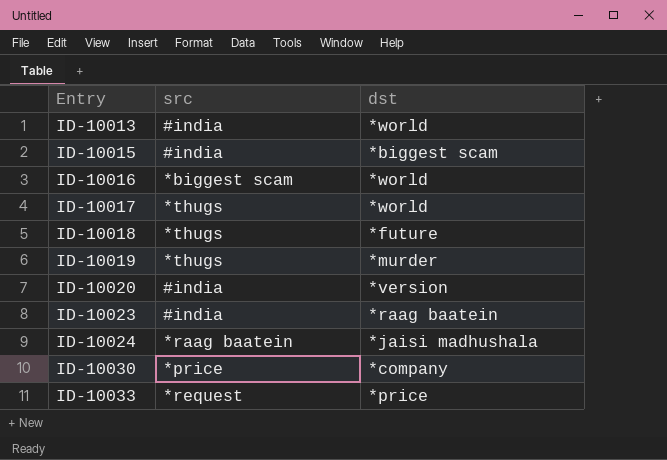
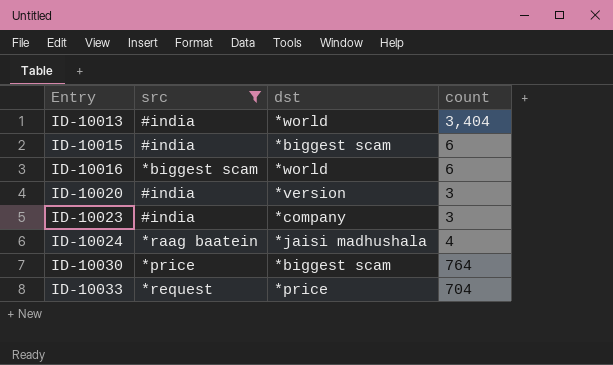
filter: none -> src != *thugs
column count | position: none -> 4
ID-10023 | dst: *raag baatein -> *company
ID-10030 | dst: *company -> *biggest scam

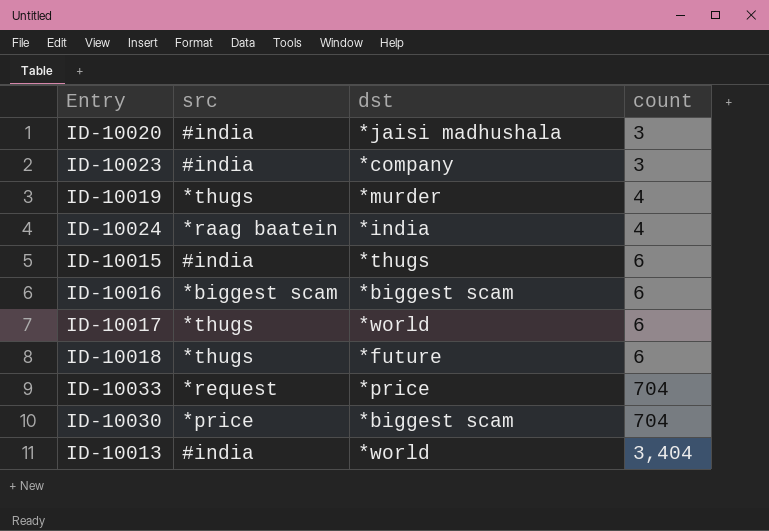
filter: src != *thugs -> none
row order: Entry ascending -> count ascending
ID-10020 | dst: *version -> *jaisi madhushala
ID-10024 | dst: *jaisi madhushala -> *india
ID-10015 | dst: *biggest scam -> *thugs
ID-10016 | dst: *world -> *biggest scam
ID-10030 | count: 764 -> 704

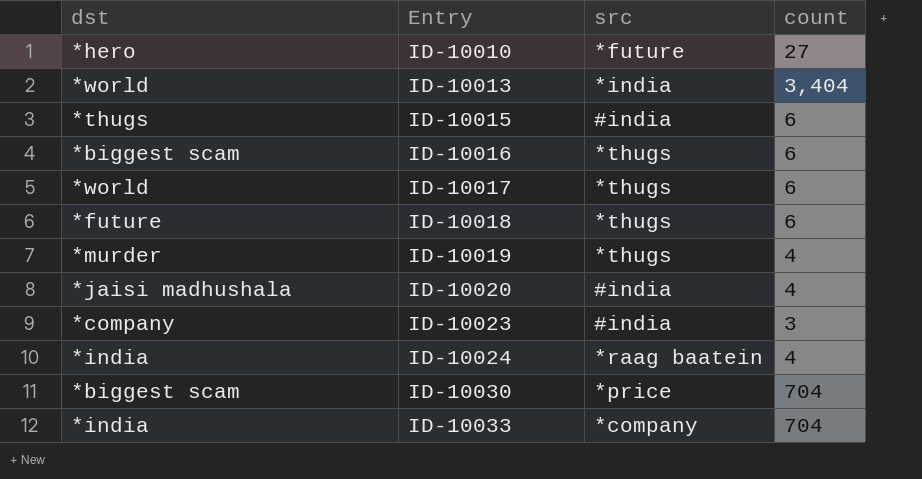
row order: count ascending -> Entry ascending
column dst | position: 3 -> 1
row ID-10010: none -> *hero | *future | 27
ID-10013 | src: #india -> *india
ID-10016 | src: *biggest scam -> *thugs
ID-10020 | count: 3 -> 4
ID-10033 | dst: *price -> *india
ID-10033 | src: *request -> *company

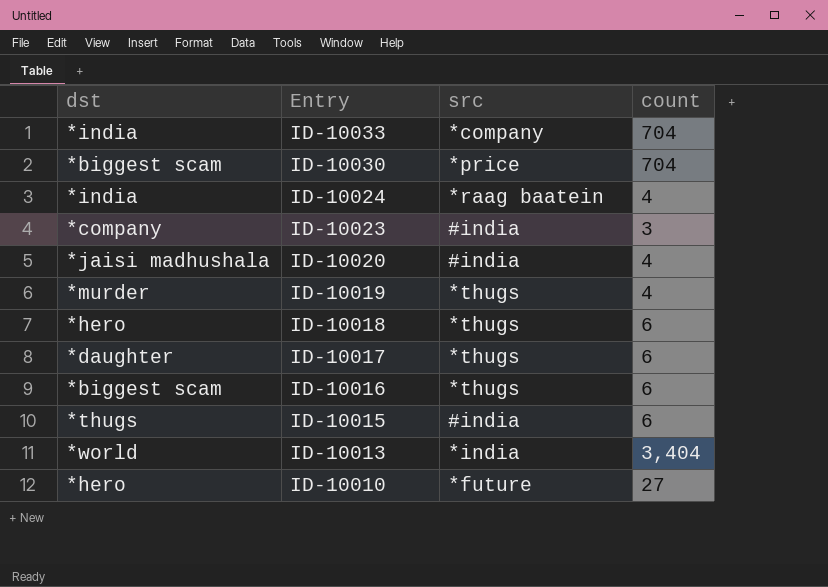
row order: Entry ascending -> Entry descending
ID-10018 | dst: *future -> *hero
ID-10017 | dst: *world -> *daughter

